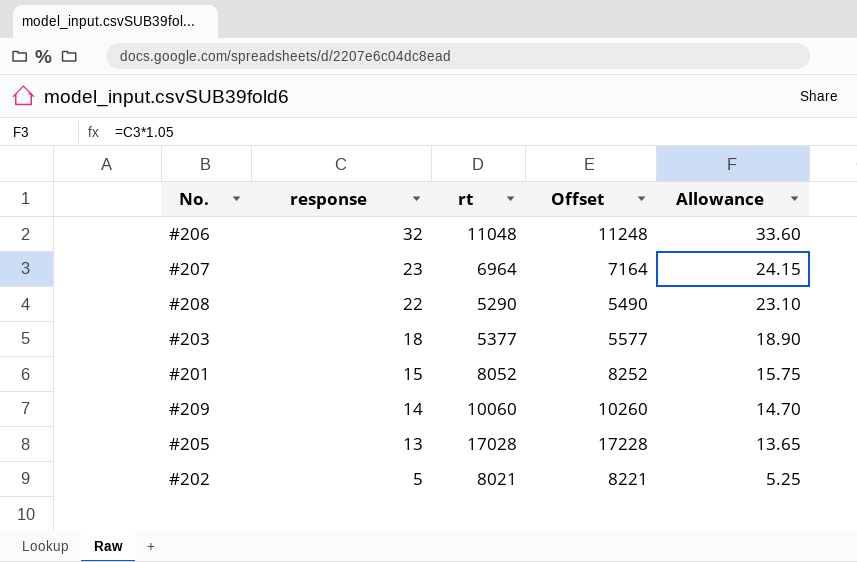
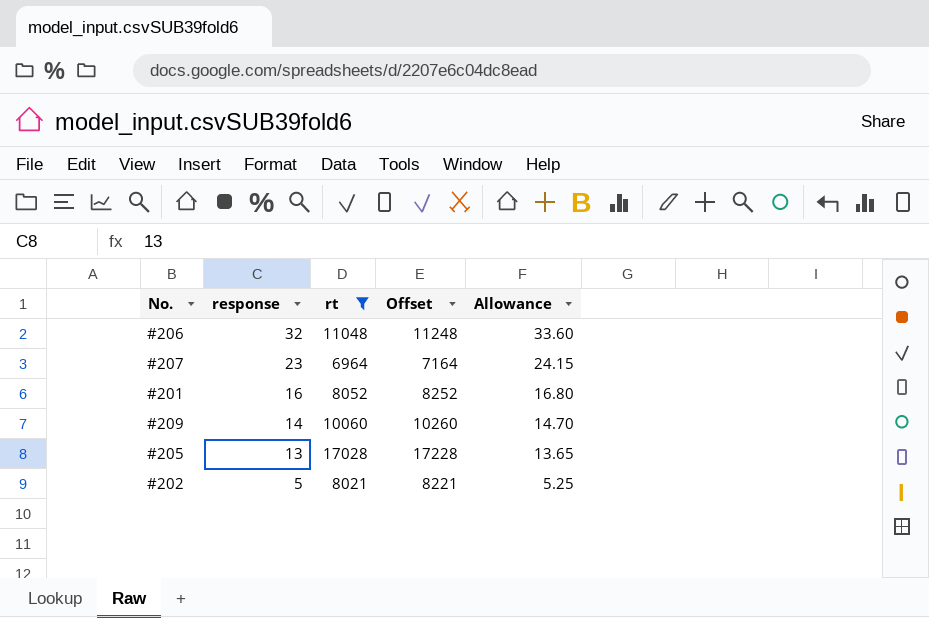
filter: none -> rt >= 6964
#201 | response: 15 -> 16
#201 | Allowance: 15.75 -> 16.80

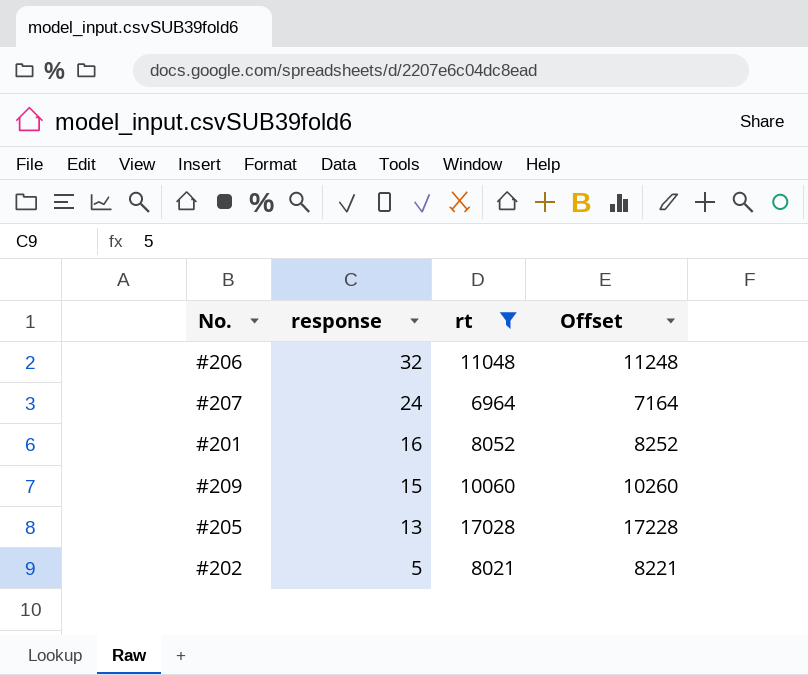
column Allowance | formula: [response] * 1.05 -> none
#207 | response: 23 -> 24
#209 | response: 14 -> 15

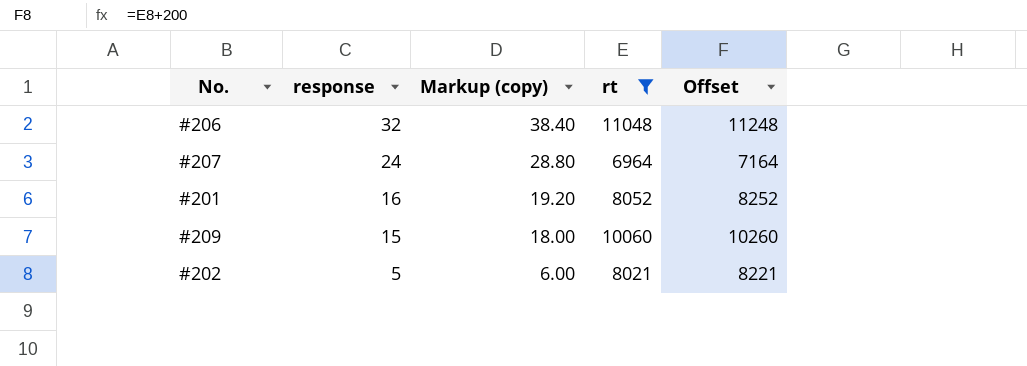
column Markup (copy) | formula: none -> [response] * 1.2
row #205: 13 | 17028 | 17228 -> none

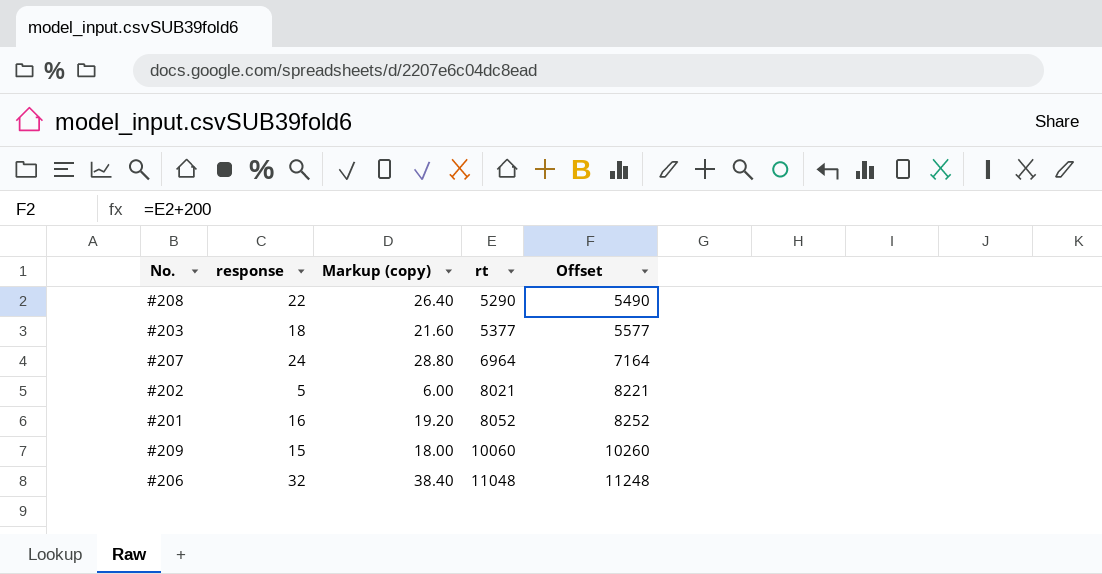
filter: rt >= 6964 -> none
row order: response descending -> rt ascending

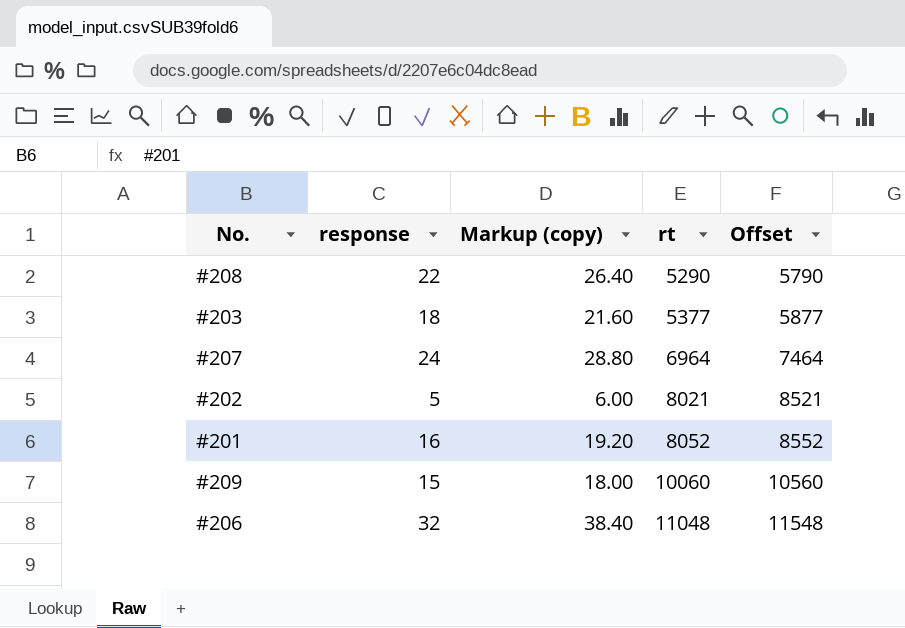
column Offset | formula: [rt] + 200 -> [rt] + 500

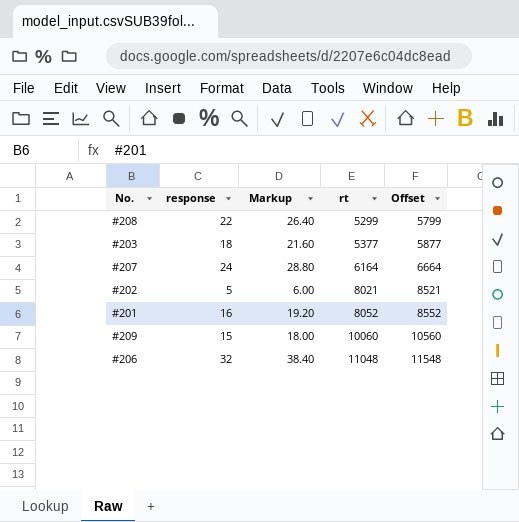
column name: Markup (copy) -> Markup
#208 | rt: 5290 -> 5299
#208 | Offset: 5790 -> 5799
#207 | rt: 6964 -> 6164
#207 | Offset: 7464 -> 6664

